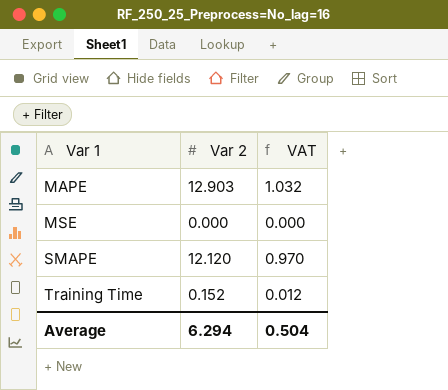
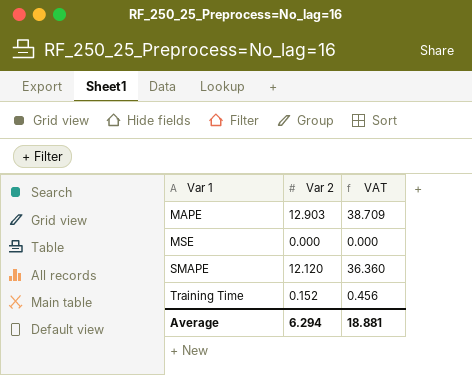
column VAT | formula: [Var 2] * 0.08 -> [Var 2] * 3
Average | VAT: 0.504 -> 18.881

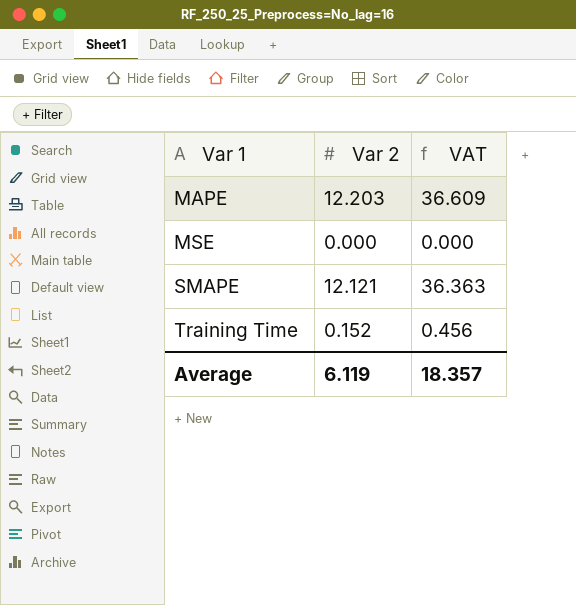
MAPE | Var 2: 12.903 -> 12.203
MAPE | VAT: 38.709 -> 36.609
SMAPE | Var 2: 12.120 -> 12.121
SMAPE | VAT: 36.360 -> 36.363
Average | Var 2: 6.294 -> 6.119
Average | VAT: 18.881 -> 18.357

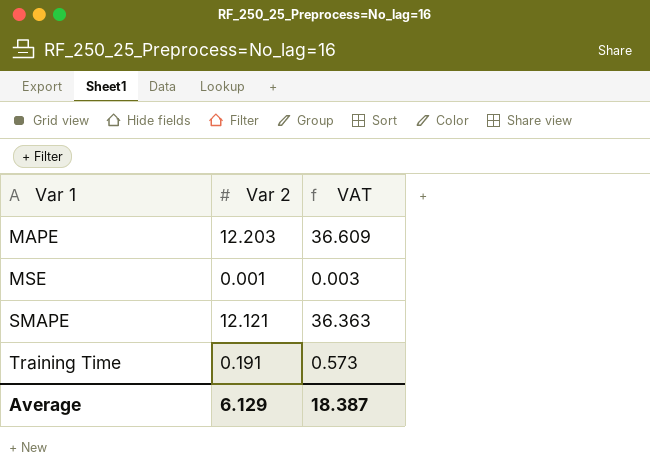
MSE | Var 2: 0.000 -> 0.001
MSE | VAT: 0.000 -> 0.003
Training Time | Var 2: 0.152 -> 0.191
Training Time | VAT: 0.456 -> 0.573
Average | Var 2: 6.119 -> 6.129
Average | VAT: 18.357 -> 18.387

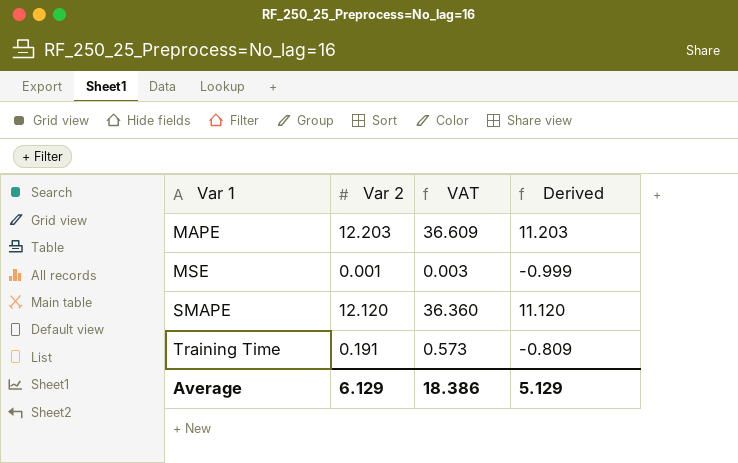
column Derived | formula: none -> [Var 2] - 1
SMAPE | Var 2: 12.121 -> 12.120
SMAPE | VAT: 36.363 -> 36.360
Average | VAT: 18.387 -> 18.386

